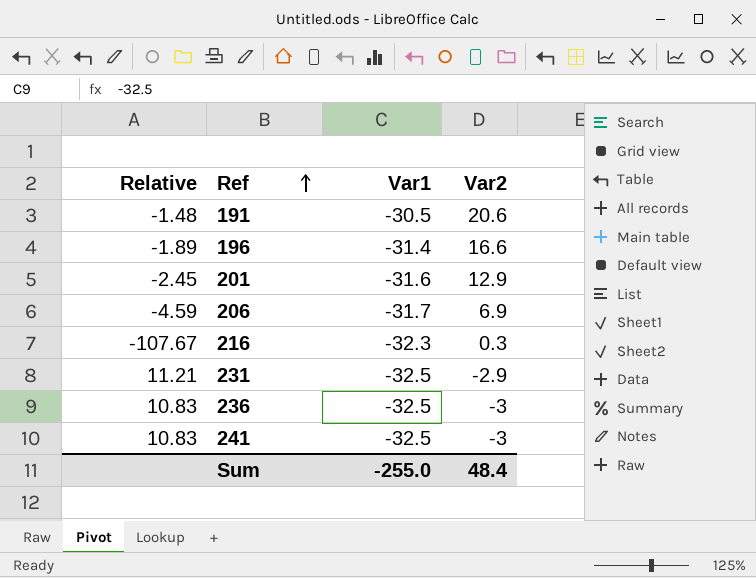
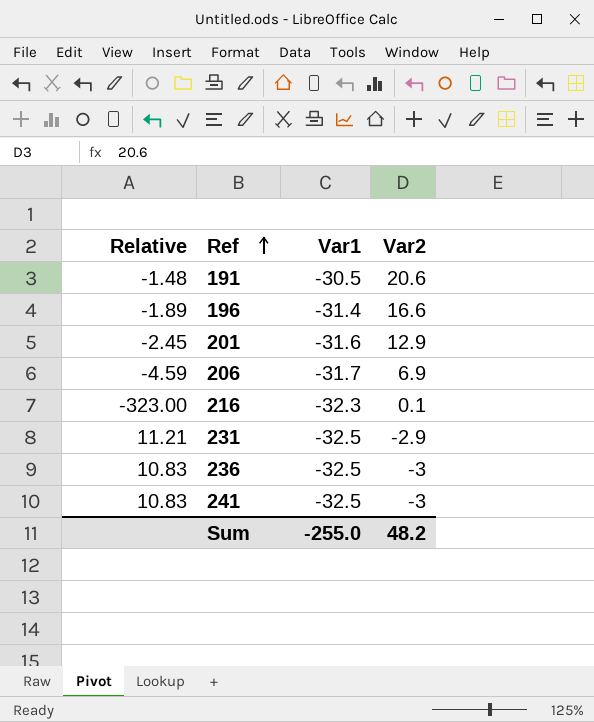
216 | Relative: -107.67 -> -323.00
216 | Var2: 0.3 -> 0.1
Sum | Var2: 48.4 -> 48.2

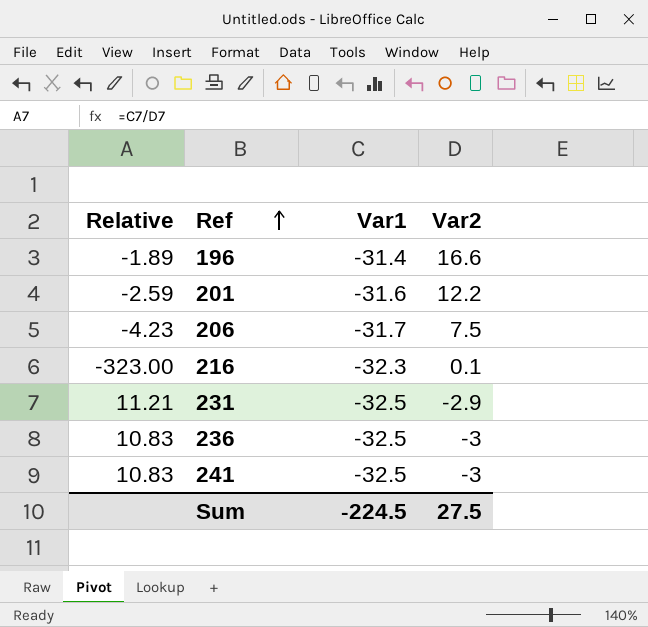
row 191: -1.48 | -30.5 | 20.6 -> none
201 | Relative: -2.45 -> -2.59
201 | Var2: 12.9 -> 12.2
206 | Relative: -4.59 -> -4.23
206 | Var2: 6.9 -> 7.5
Sum | Var1: -255.0 -> -224.5
Sum | Var2: 48.2 -> 27.5

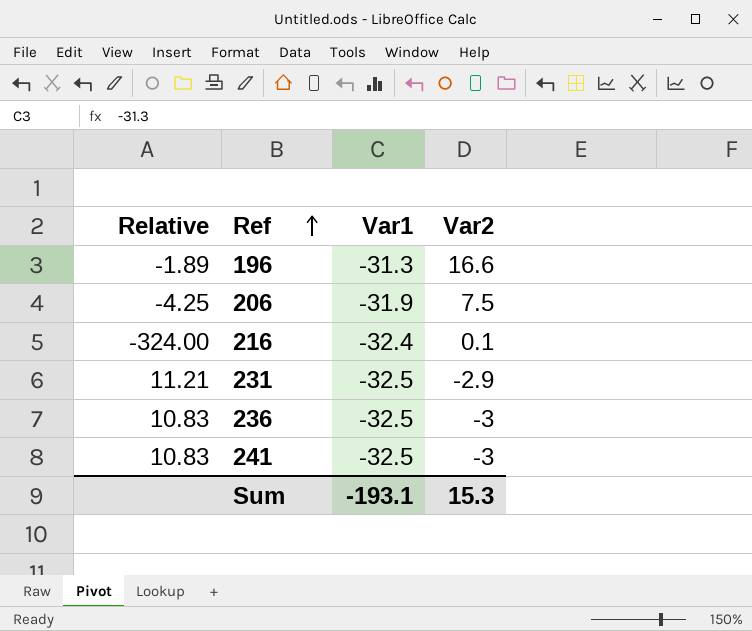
row 201: -2.59 | -31.6 | 12.2 -> none
196 | Var1: -31.4 -> -31.3
206 | Relative: -4.23 -> -4.25
206 | Var1: -31.7 -> -31.9
216 | Relative: -323.00 -> -324.00
216 | Var1: -32.3 -> -32.4
Sum | Var1: -224.5 -> -193.1
Sum | Var2: 27.5 -> 15.3

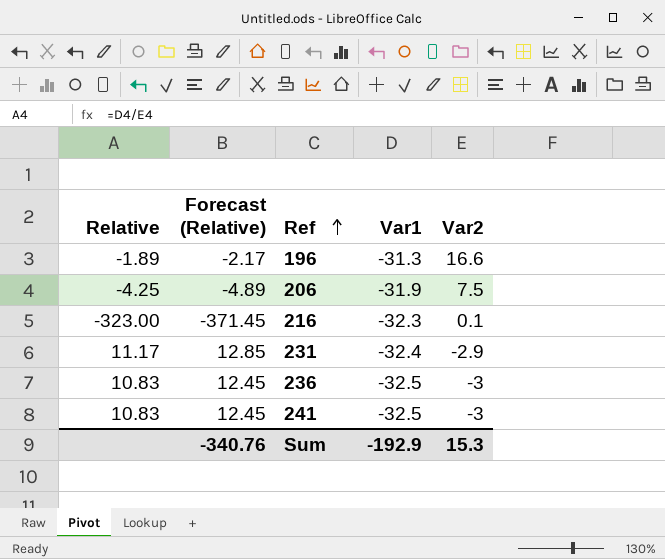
column Forecast (Relative) | formula: none -> [Relative] * 1.15
216 | Relative: -324.00 -> -323.00
216 | Var1: -32.4 -> -32.3
231 | Relative: 11.21 -> 11.17
231 | Var1: -32.5 -> -32.4
Sum | Var1: -193.1 -> -192.9

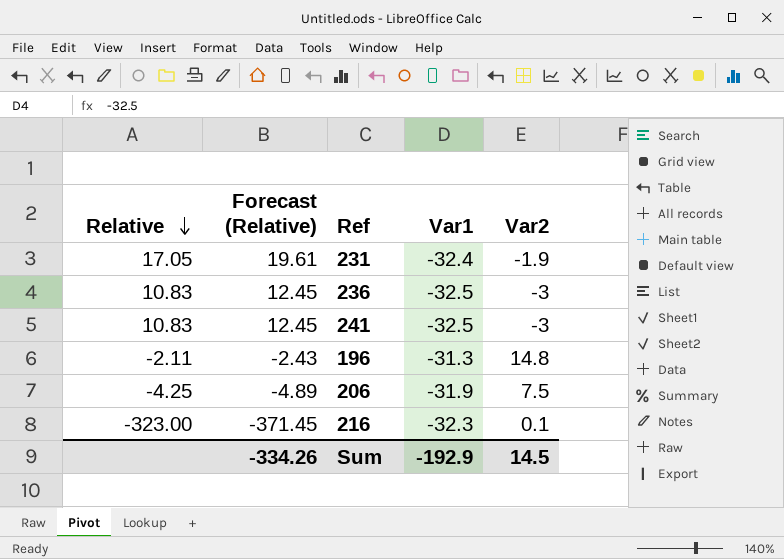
row order: Ref ascending -> Relative descending
231 | Relative: 11.17 -> 17.05
231 | Forecast (Relative): 12.85 -> 19.61
231 | Var2: -2.9 -> -1.9
196 | Relative: -1.89 -> -2.11
196 | Forecast (Relative): -2.17 -> -2.43
196 | Var2: 16.6 -> 14.8
Sum | Forecast (Relative): -340.76 -> -334.26
Sum | Var2: 15.3 -> 14.5

